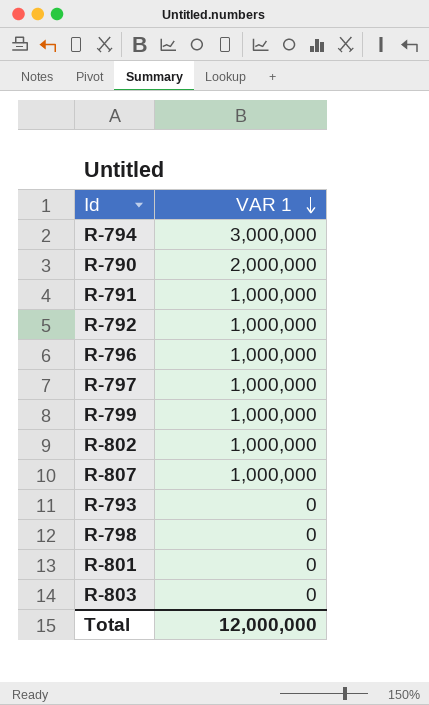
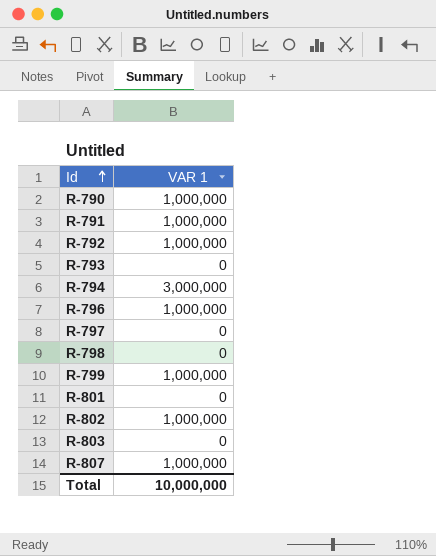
row order: VAR 1 descending -> Id ascending
R-790 | VAR 1: 2,000,000 -> 1,000,000
R-797 | VAR 1: 1,000,000 -> 0
Total | VAR 1: 12,000,000 -> 10,000,000

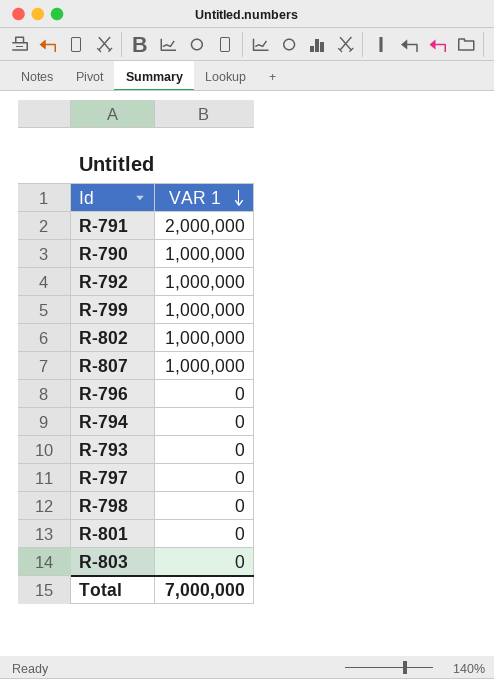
row order: Id ascending -> VAR 1 descending
R-791 | VAR 1: 1,000,000 -> 2,000,000
R-796 | VAR 1: 1,000,000 -> 0
R-794 | VAR 1: 3,000,000 -> 0
Total | VAR 1: 10,000,000 -> 7,000,000

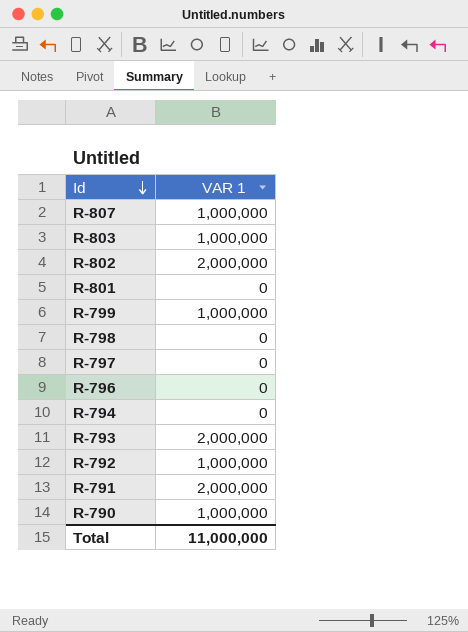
row order: VAR 1 descending -> Id descending
R-803 | VAR 1: 0 -> 1,000,000
R-802 | VAR 1: 1,000,000 -> 2,000,000
R-793 | VAR 1: 0 -> 2,000,000
Total | VAR 1: 7,000,000 -> 11,000,000

